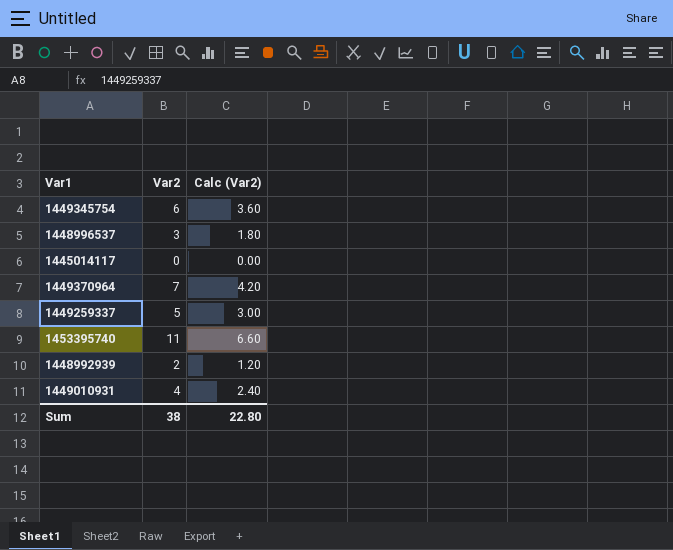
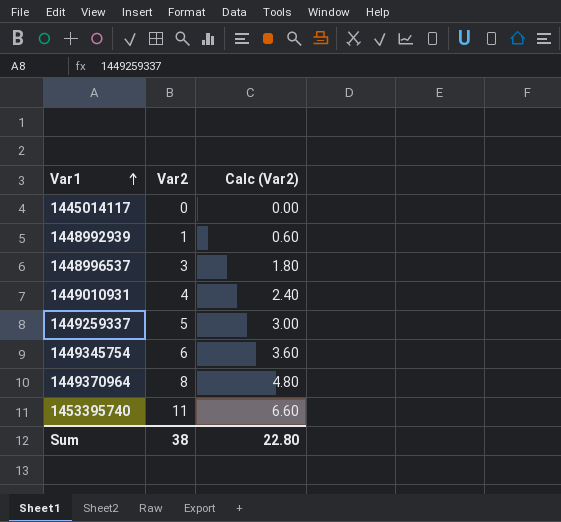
row order: none -> Var1 ascending
1448992939 | Var2: 2 -> 1
1448992939 | Calc (Var2): 1.20 -> 0.60
1449370964 | Var2: 7 -> 8
1449370964 | Calc (Var2): 4.20 -> 4.80

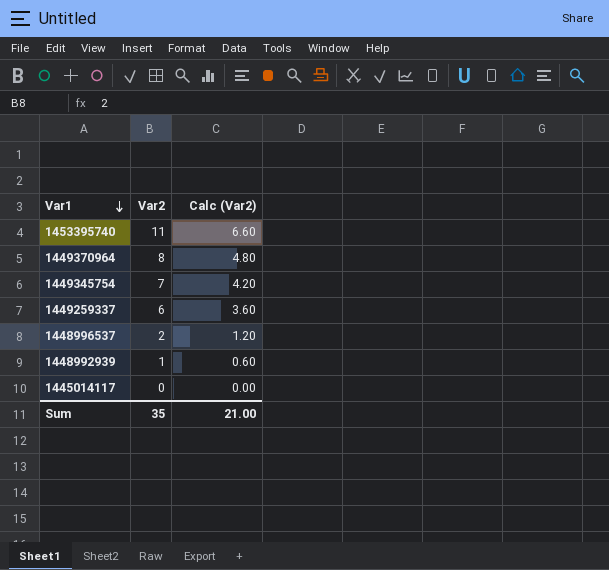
row order: Var1 ascending -> Var1 descending
row 1449010931: 4 | 2.40 -> none
1449345754 | Var2: 6 -> 7
1449345754 | Calc (Var2): 3.60 -> 4.20
1449259337 | Var2: 5 -> 6
1449259337 | Calc (Var2): 3.00 -> 3.60
1448996537 | Var2: 3 -> 2
1448996537 | Calc (Var2): 1.80 -> 1.20
Sum | Var2: 38 -> 35
Sum | Calc (Var2): 22.80 -> 21.00

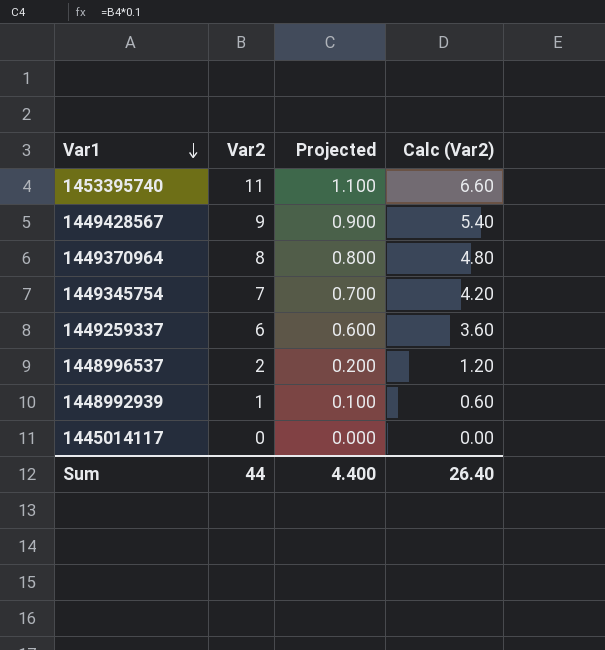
column Projected | formula: none -> [Var2] * 0.1
row 1449428567: none -> 9 | 0.900 | 5.40
Sum | Var2: 35 -> 44
Sum | Calc (Var2): 21.00 -> 26.40

